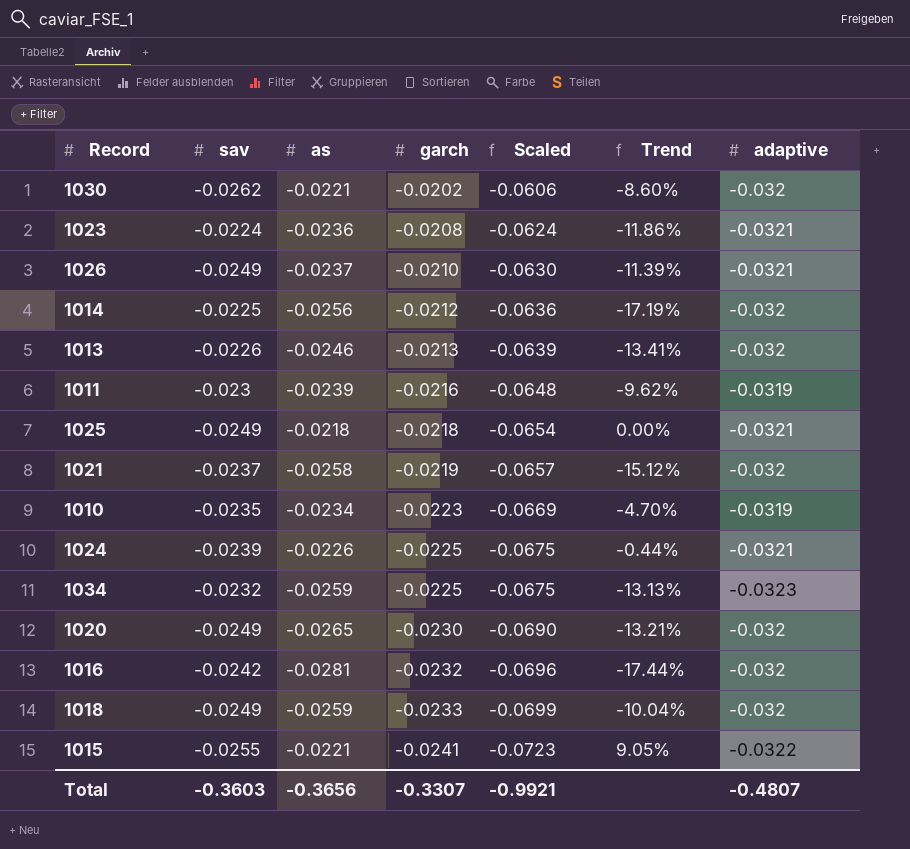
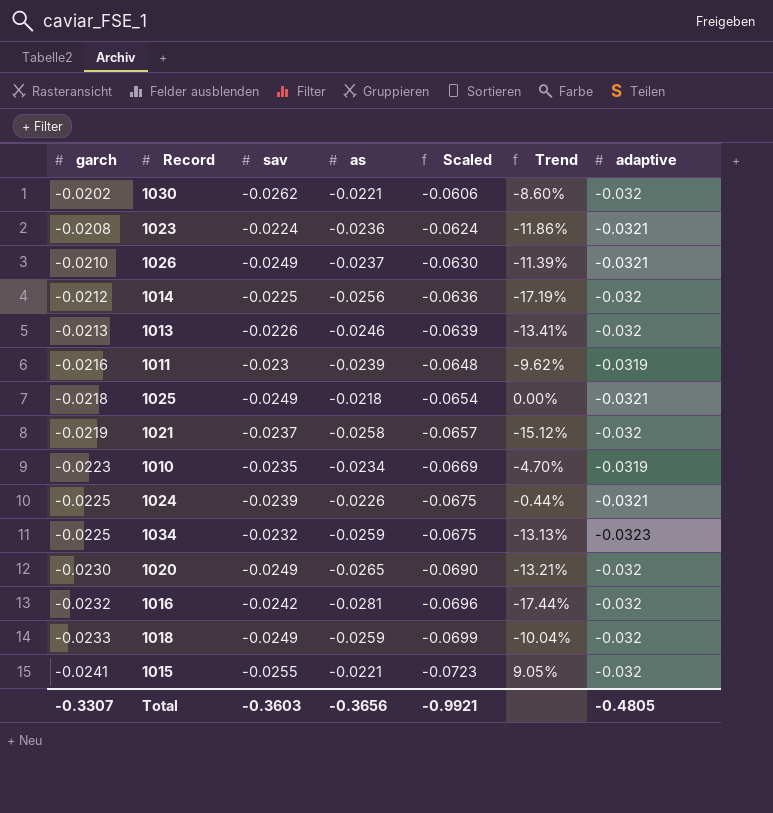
column garch | position: 4 -> 1
1015 | adaptive: -0.0322 -> -0.032
Total | adaptive: -0.4807 -> -0.4805

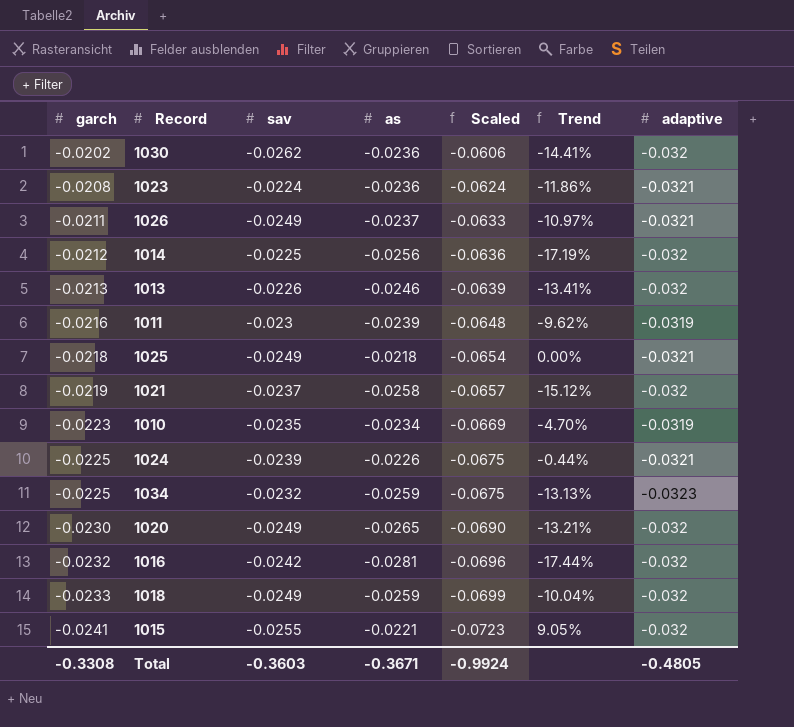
1030 | as: -0.0221 -> -0.0236
1030 | Trend: -8.60% -> -14.41%
1026 | garch: -0.0210 -> -0.0211
1026 | Scaled: -0.0630 -> -0.0633
1026 | Trend: -11.39% -> -10.97%
Total | garch: -0.3307 -> -0.3308
Total | as: -0.3656 -> -0.3671
Total | Scaled: -0.9921 -> -0.9924

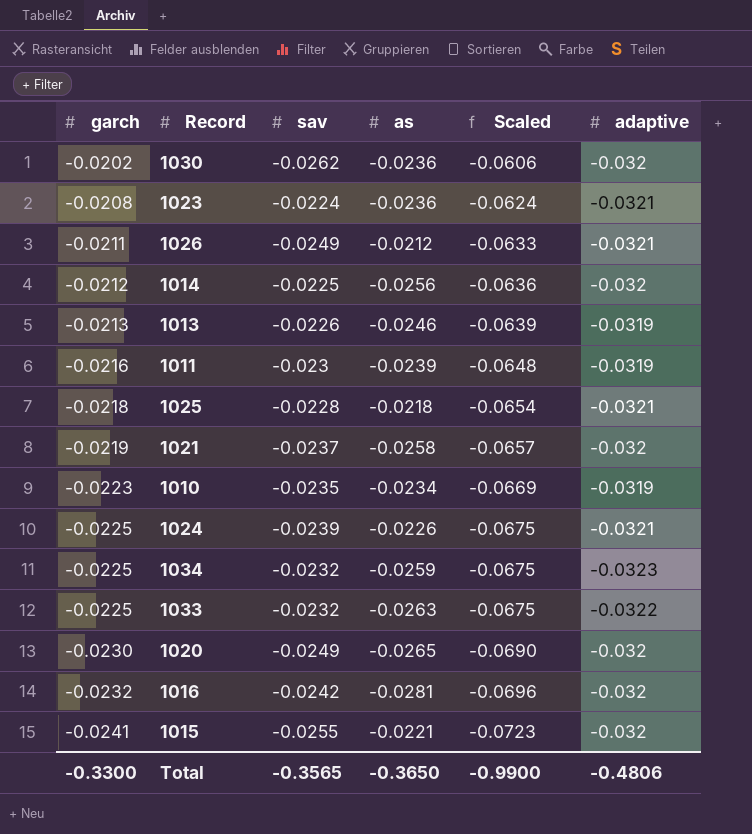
column Trend | formula: ([garch] - [as]) / [as] -> none
row 1018: -0.0233 | -0.0249 | -0.0259 | -0.0699 | -10.04% | -0.032 -> none
1026 | as: -0.0237 -> -0.0212
1013 | adaptive: -0.032 -> -0.0319
1025 | sav: -0.0249 -> -0.0228
row 1033: none -> -0.0225 | -0.0232 | -0.0263 | -0.0675 | -0.0322
Total | garch: -0.3308 -> -0.3300
Total | sav: -0.3603 -> -0.3565
Total | as: -0.3671 -> -0.3650
Total | Scaled: -0.9924 -> -0.9900
Total | adaptive: -0.4805 -> -0.4806

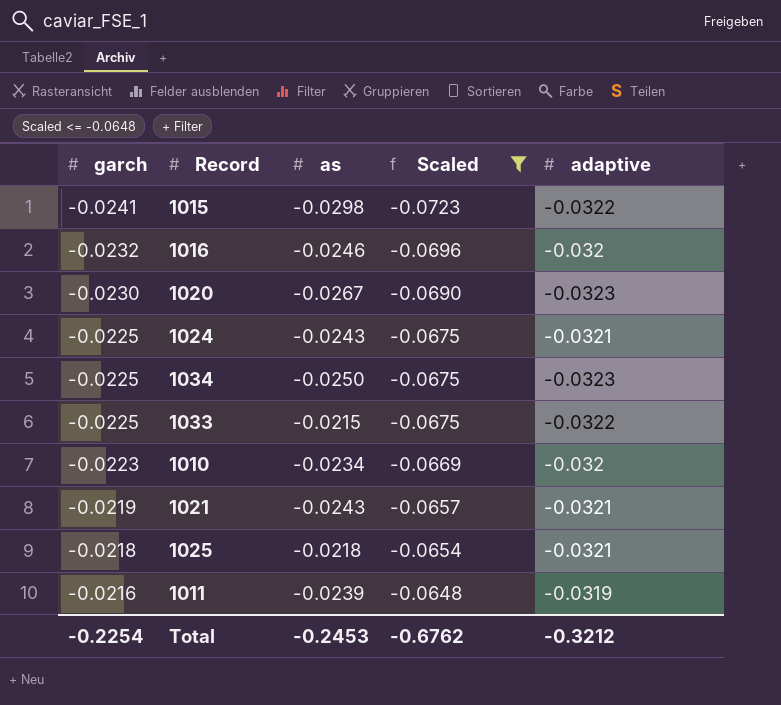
filter: none -> Scaled <= -0.0648
row order: garch descending -> garch ascending
column sav | position: 3 -> none
1015 | as: -0.0221 -> -0.0298
1015 | adaptive: -0.032 -> -0.0322
1016 | as: -0.0281 -> -0.0246
1020 | as: -0.0265 -> -0.0267
1020 | adaptive: -0.032 -> -0.0323
1024 | as: -0.0226 -> -0.0243
1034 | as: -0.0259 -> -0.0250
1033 | as: -0.0263 -> -0.0215
1010 | adaptive: -0.0319 -> -0.032
1021 | as: -0.0258 -> -0.0243
1021 | adaptive: -0.032 -> -0.0321
Total | garch: -0.3300 -> -0.2254
Total | as: -0.3650 -> -0.2453
Total | Scaled: -0.9900 -> -0.6762
Total | adaptive: -0.4806 -> -0.3212

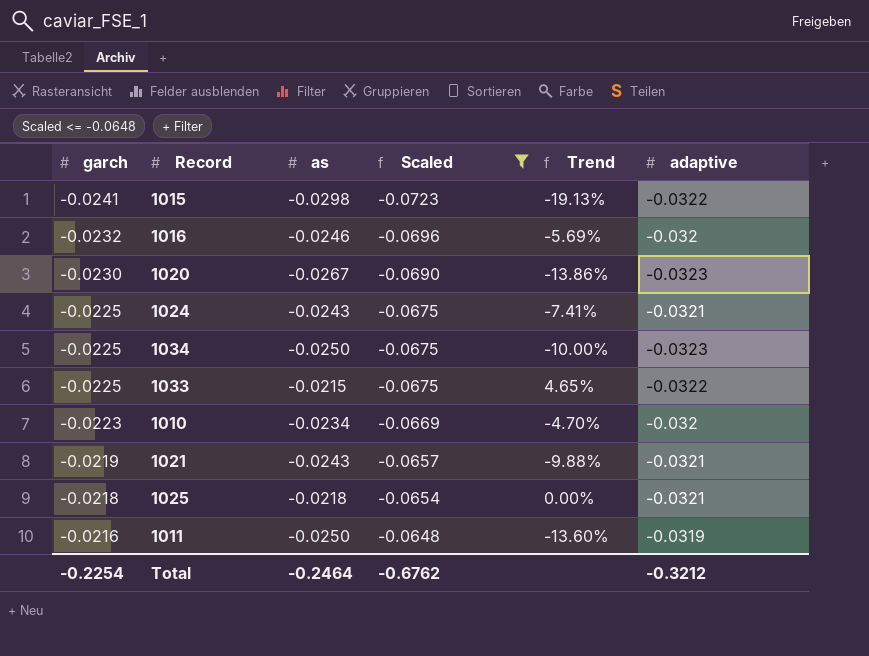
column Trend | formula: none -> ([garch] - [as]) / [as]
1011 | as: -0.0239 -> -0.0250
Total | as: -0.2453 -> -0.2464

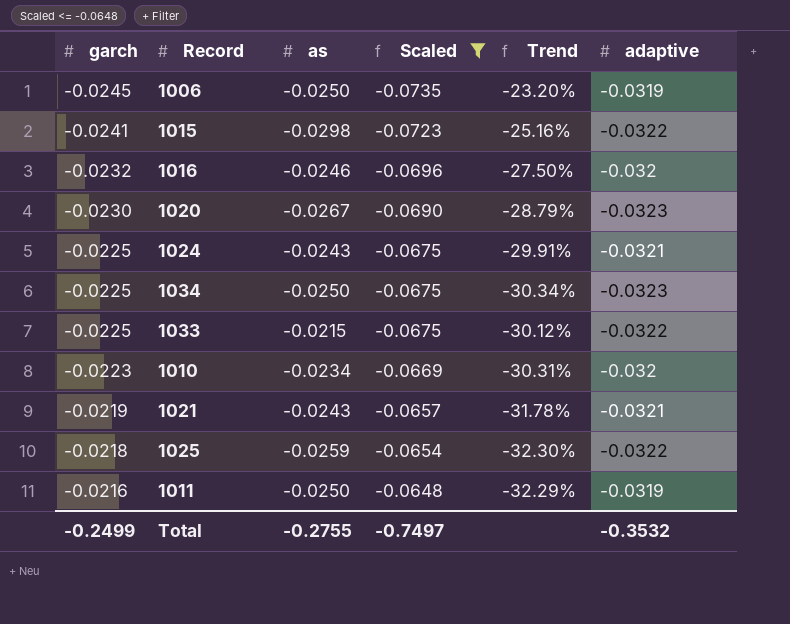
column Trend | formula: ([garch] - [as]) / [as] -> ([garch] - [adaptive]) / [adaptive]
row 1006: none -> -0.0245 | -0.0250 | -0.0735 | -23.20% | -0.0319
1025 | as: -0.0218 -> -0.0259
1025 | adaptive: -0.0321 -> -0.0322
Total | garch: -0.2254 -> -0.2499
Total | as: -0.2464 -> -0.2755
Total | Scaled: -0.6762 -> -0.7497
Total | adaptive: -0.3212 -> -0.3532

